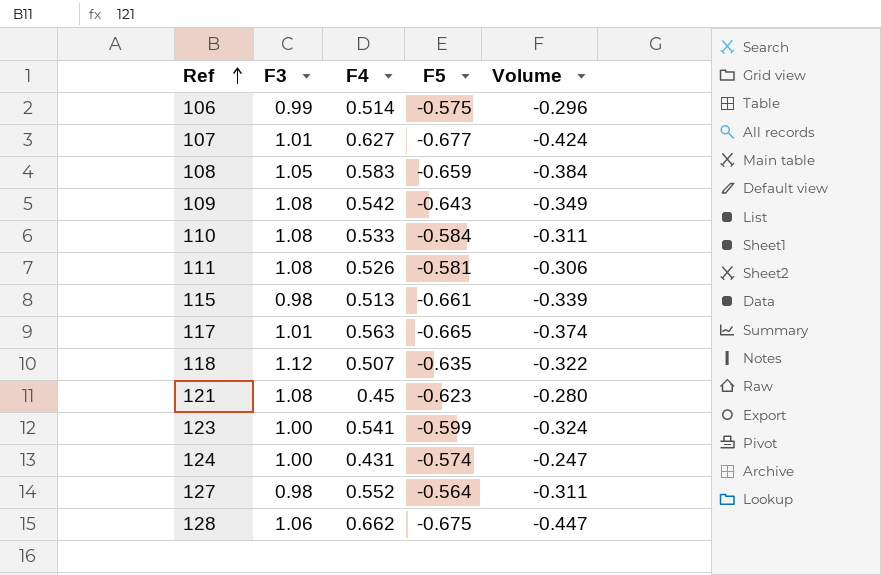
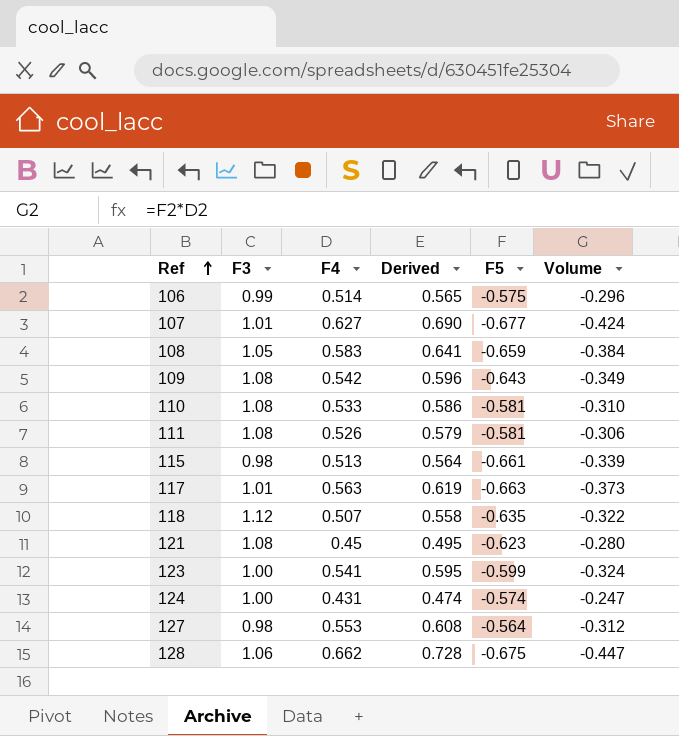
column Derived | formula: none -> [F4] * 1.1
110 | F5: -0.584 -> -0.581
110 | Volume: -0.311 -> -0.310
117 | F5: -0.665 -> -0.663
117 | Volume: -0.374 -> -0.373
127 | F4: 0.552 -> 0.553
127 | Volume: -0.311 -> -0.312

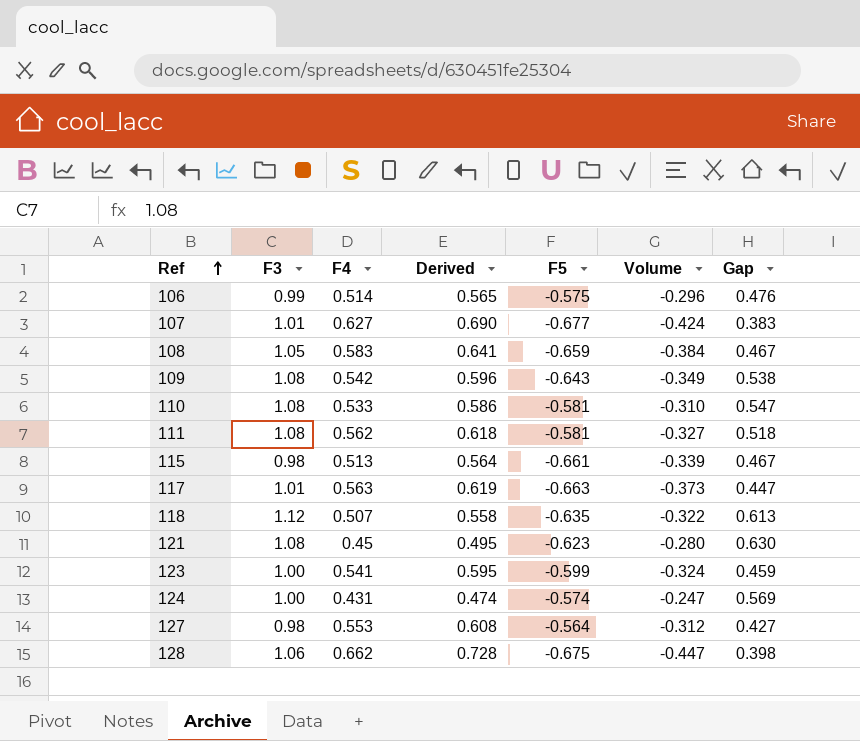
column Gap | formula: none -> [F3] - [F4]
111 | F4: 0.526 -> 0.562
111 | Derived: 0.579 -> 0.618
111 | Volume: -0.306 -> -0.327

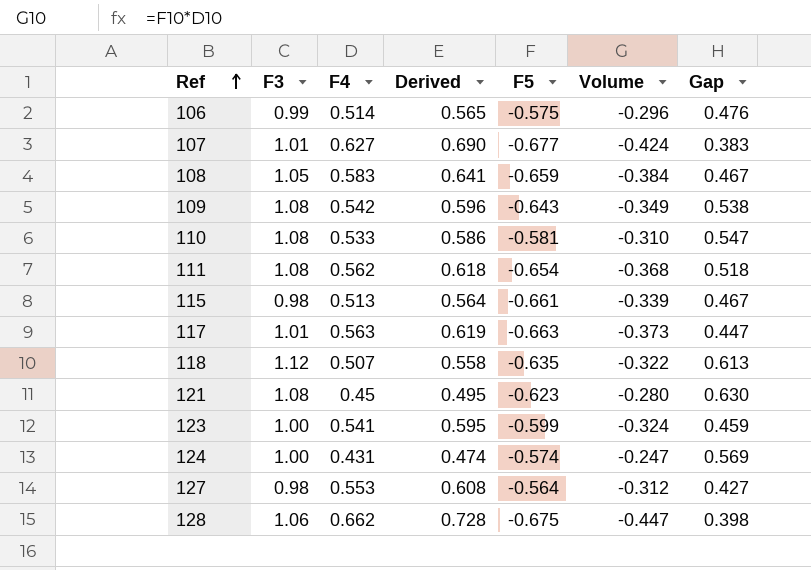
111 | F5: -0.581 -> -0.654
111 | Volume: -0.327 -> -0.368

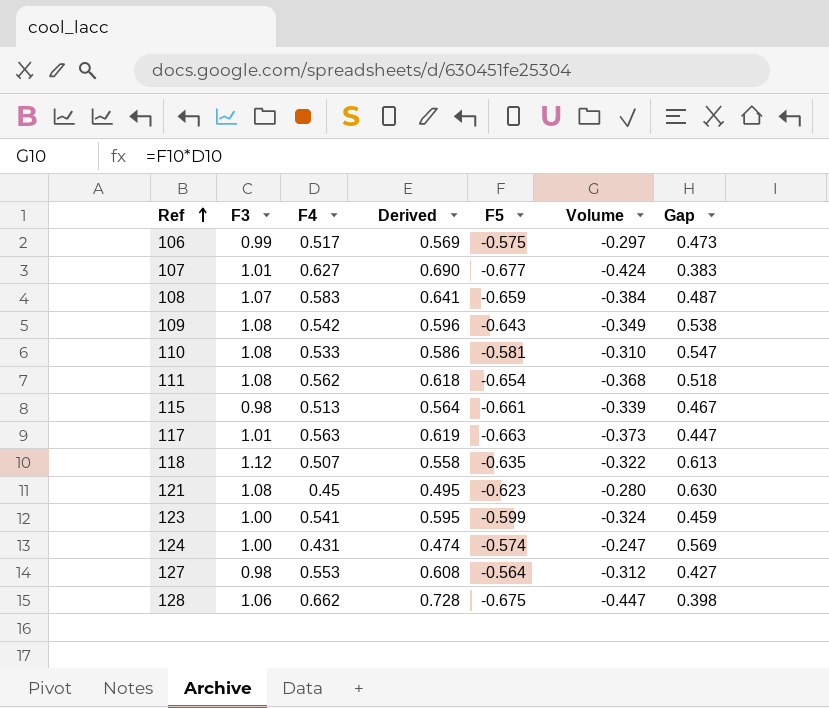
106 | F4: 0.514 -> 0.517
106 | Derived: 0.565 -> 0.569
106 | Volume: -0.296 -> -0.297
106 | Gap: 0.476 -> 0.473
108 | F3: 1.05 -> 1.07
108 | Gap: 0.467 -> 0.487

